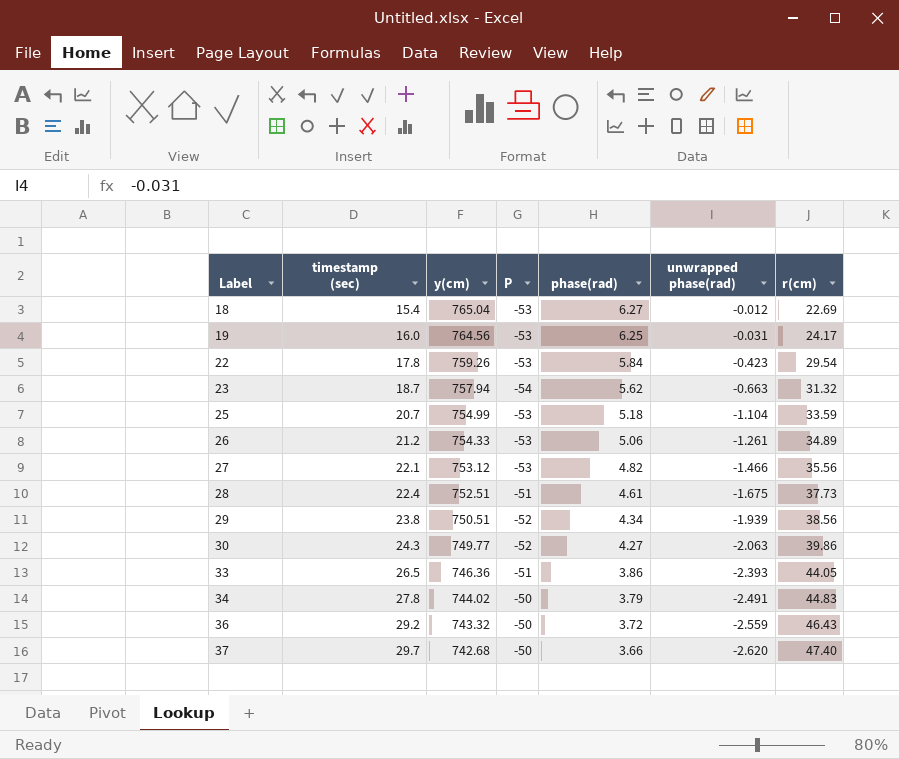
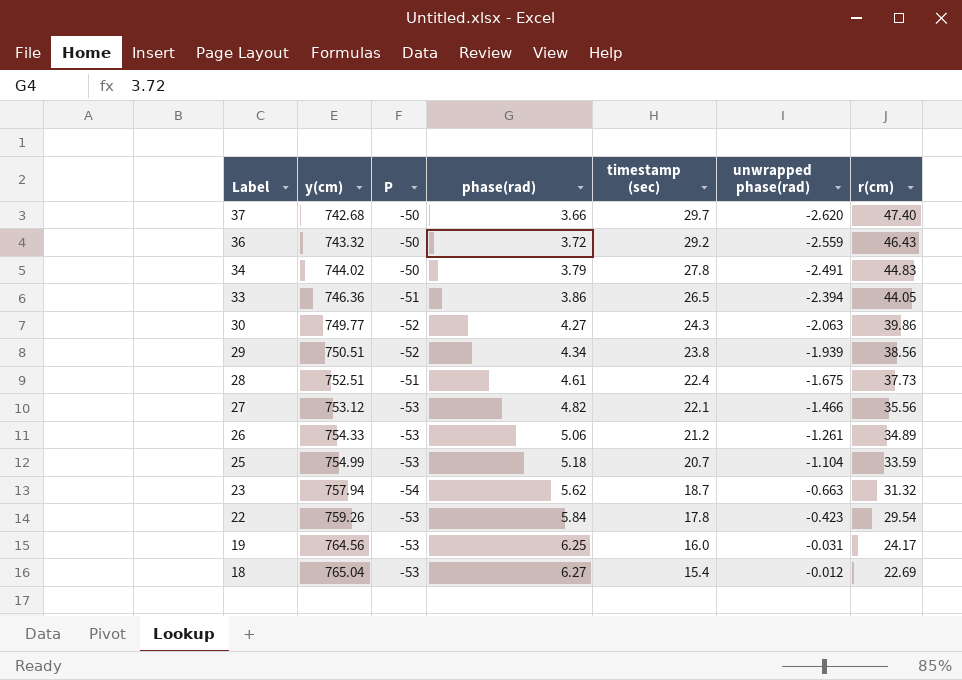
row order: Label ascending -> Label descending
column timestamp (sec) | position: 2 -> 5
33 | unwrapped phase(rad): -2.393 -> -2.394

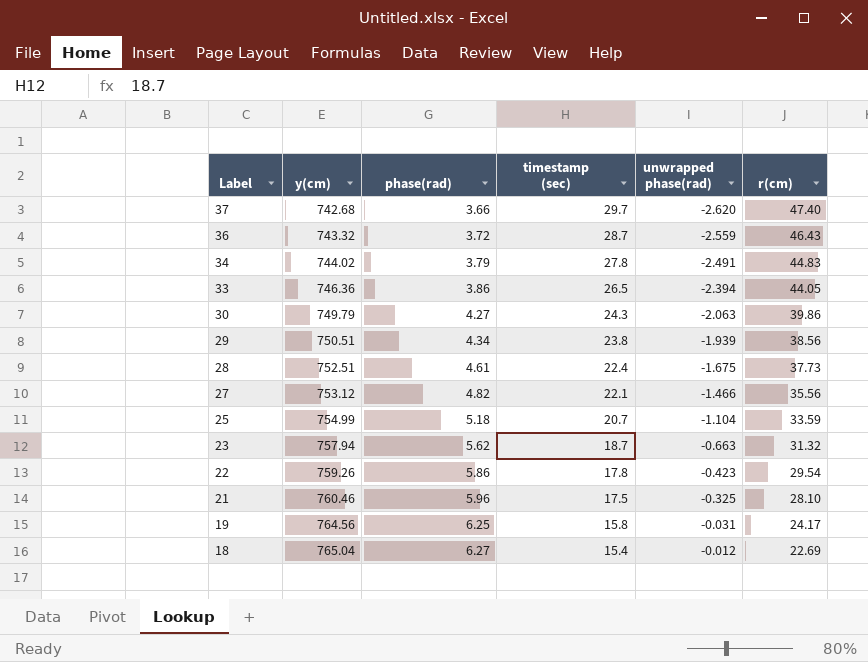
column P | position: 3 -> none
row 26: 754.33 | -53 | 5.06 | 21.2 | -1.261 | 34.89 -> none
36 | timestamp (sec): 29.2 -> 28.7
30 | y(cm): 749.77 -> 749.79
22 | phase(rad): 5.84 -> 5.86
row 21: none -> 760.46 | 5.96 | 17.5 | -0.325 | 28.10
19 | timestamp (sec): 16.0 -> 15.8

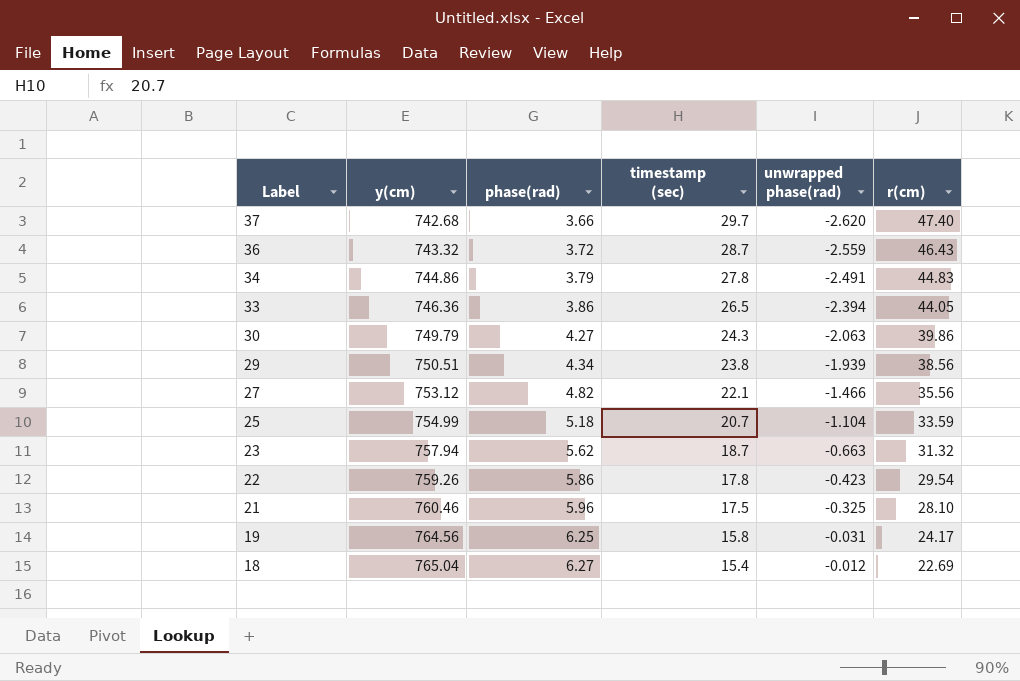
row 28: 752.51 | 4.61 | 22.4 | -1.675 | 37.73 -> none
34 | y(cm): 744.02 -> 744.86

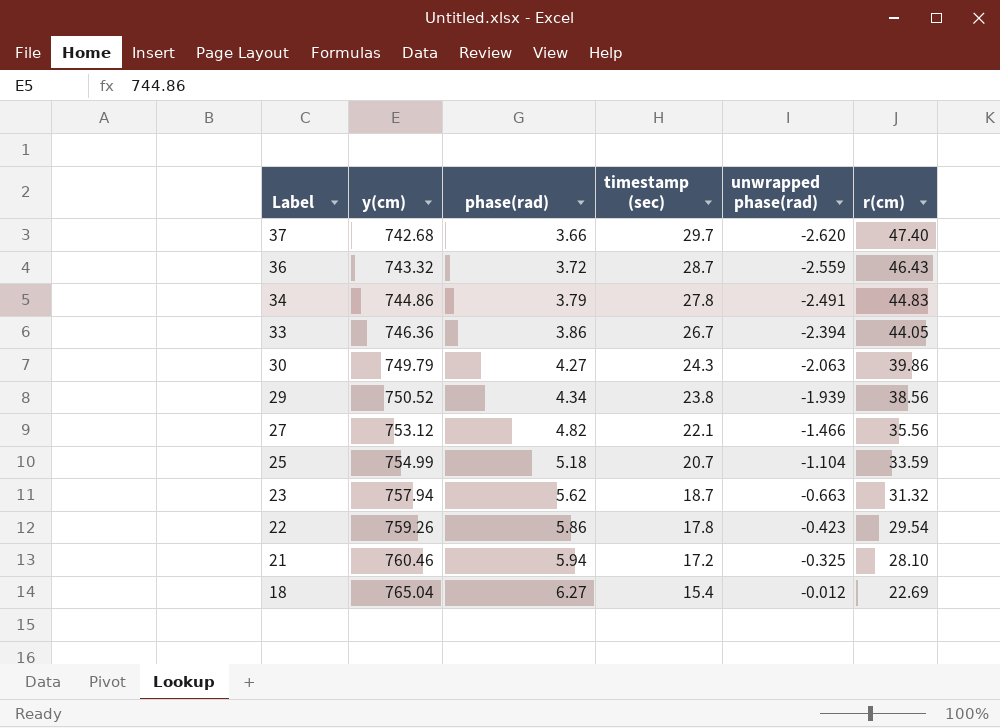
row 19: 764.56 | 6.25 | 15.8 | -0.031 | 24.17 -> none
33 | timestamp (sec): 26.5 -> 26.7
29 | y(cm): 750.51 -> 750.52
21 | phase(rad): 5.96 -> 5.94
21 | timestamp (sec): 17.5 -> 17.2

